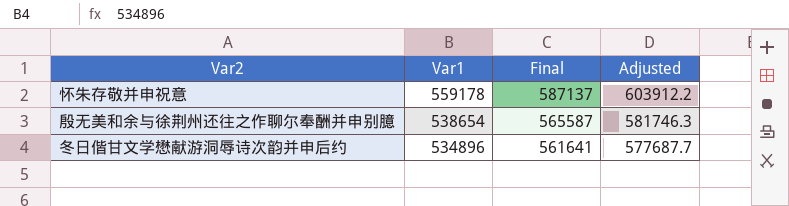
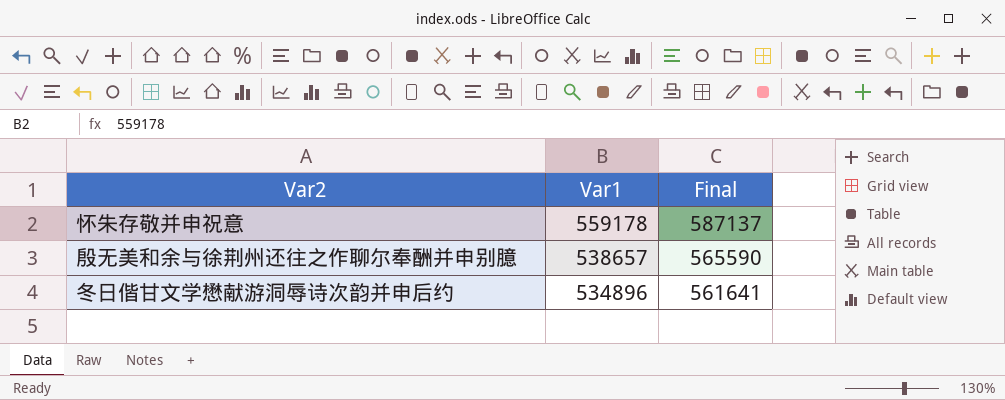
column Adjusted | formula: [Var1] * 1.08 -> none
殷无美和余与徐荆州还往之作聊尔奉酬并申别臆 | Var1: 538654 -> 538657
殷无美和余与徐荆州还往之作聊尔奉酬并申别臆 | Final: 565587 -> 565590

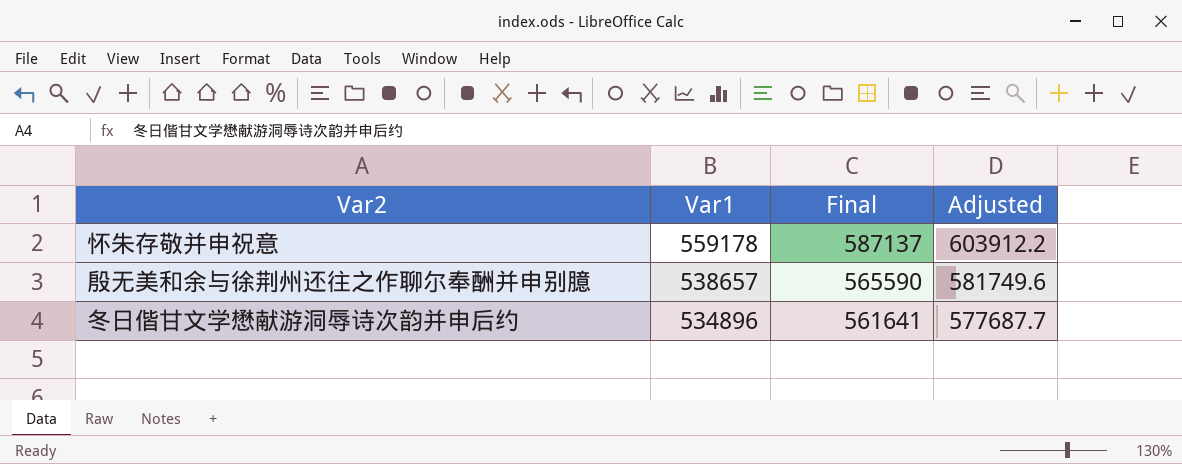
column Adjusted | formula: none -> [Var1] * 1.08

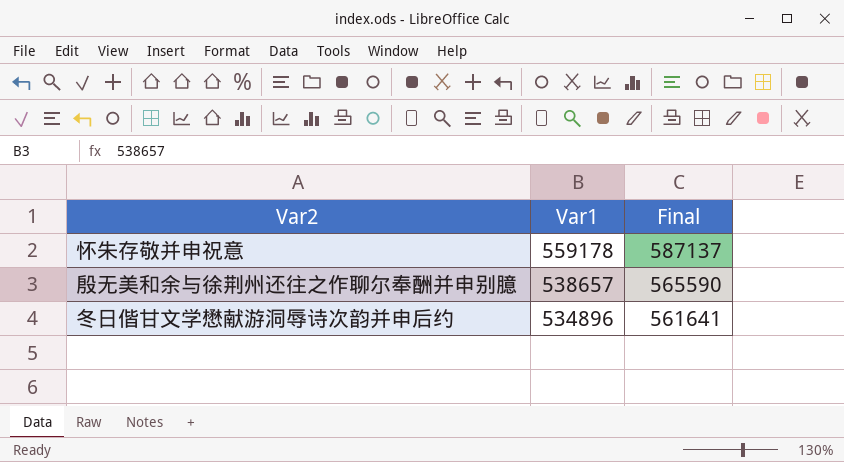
column Adjusted | formula: [Var1] * 1.08 -> none

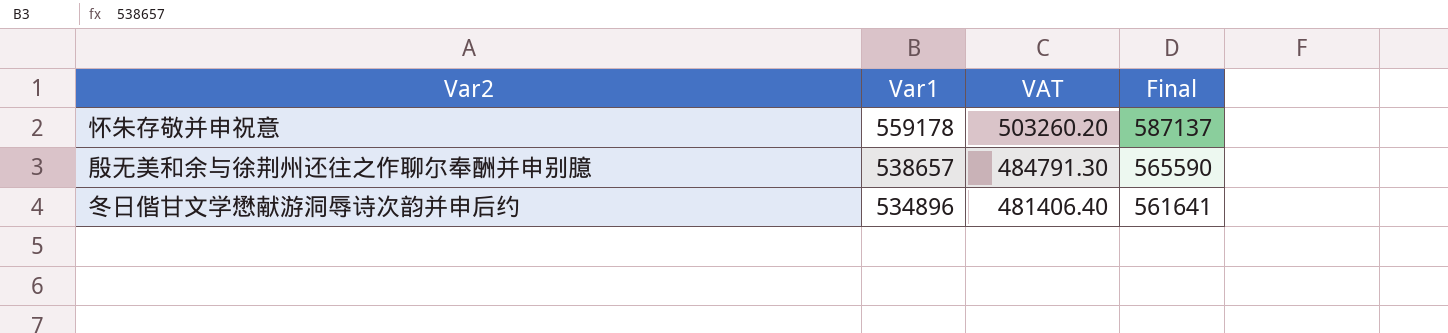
column VAT | formula: none -> [Var1] * 0.9

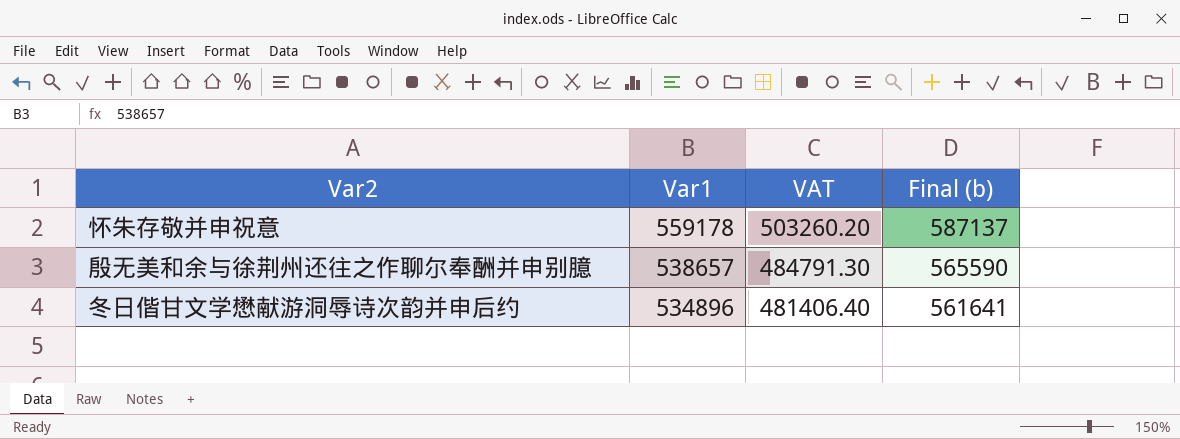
column name: Final -> Final (b)

